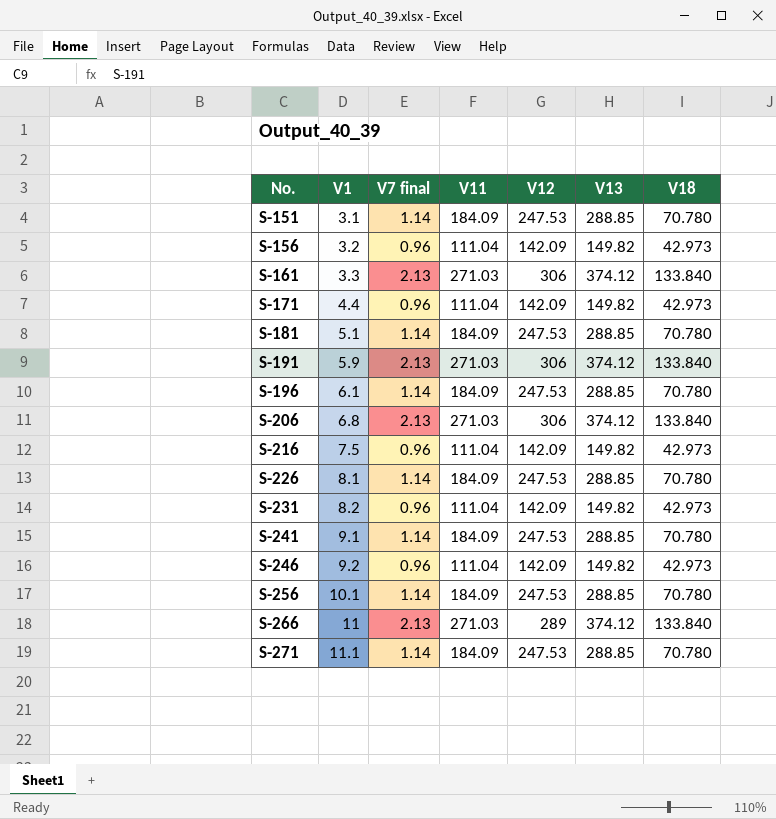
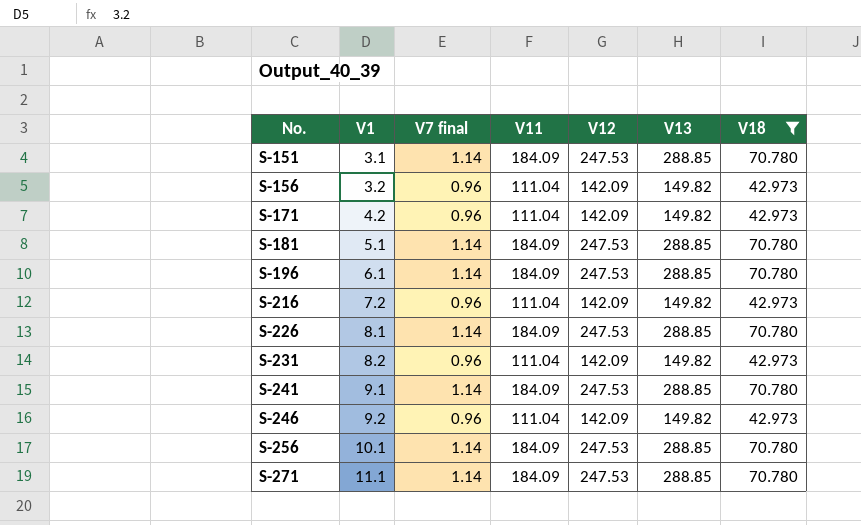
filter: none -> V18 != 133.840
S-171 | V1: 4.4 -> 4.2
S-216 | V1: 7.5 -> 7.2

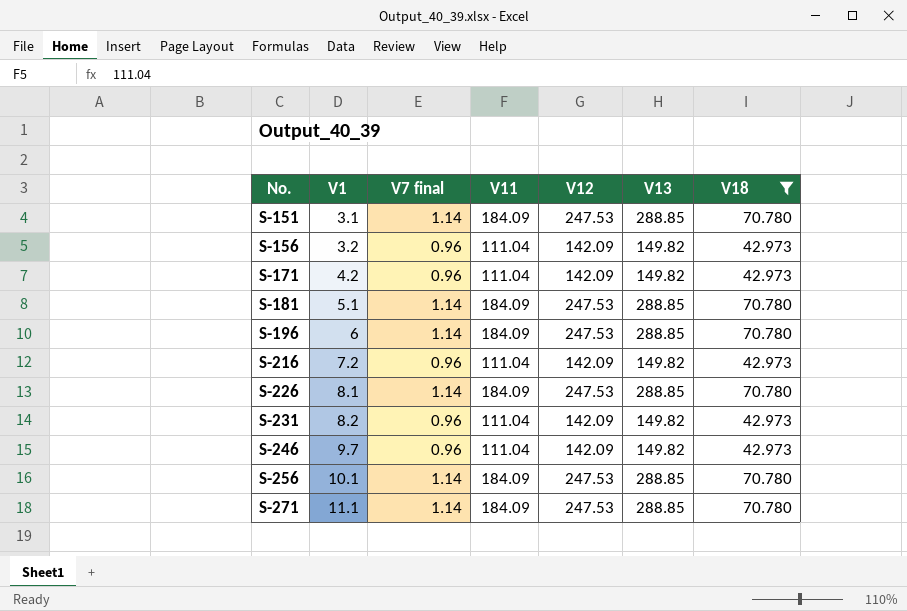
row S-241: 9.1 | 1.14 | 184.09 | 247.53 | 288.85 | 70.780 -> none
S-196 | V1: 6.1 -> 6
S-246 | V1: 9.2 -> 9.7

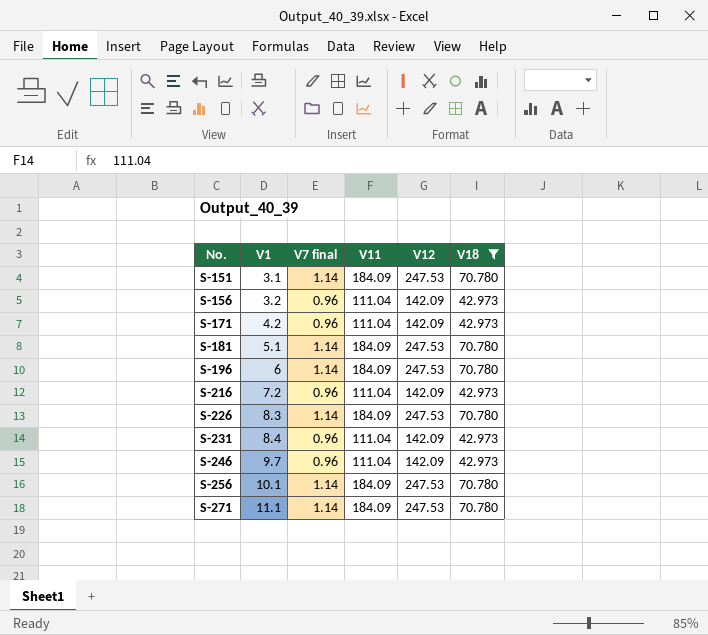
column V13 | position: 6 -> none
S-226 | V1: 8.1 -> 8.3
S-231 | V1: 8.2 -> 8.4

